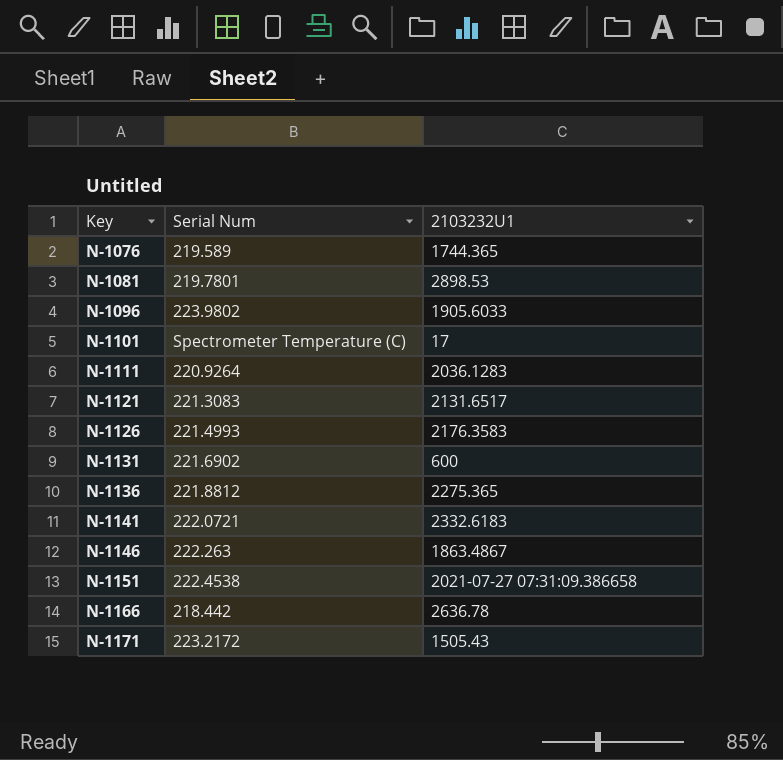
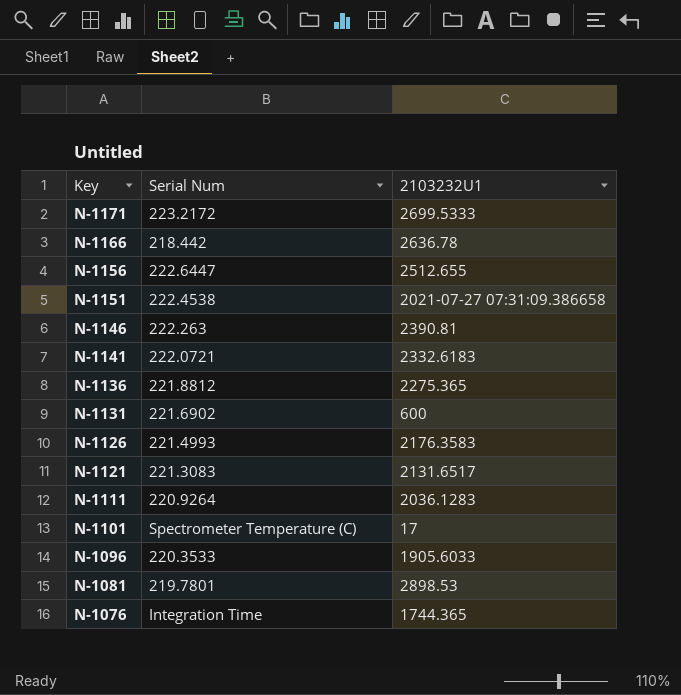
row order: Key ascending -> Key descending
N-1171 | 2103232U1: 1505.43 -> 2699.5333
row N-1156: none -> 222.6447 | 2512.655
N-1146 | 2103232U1: 1863.4867 -> 2390.81
N-1096 | Serial Num: 223.9802 -> 220.3533
N-1076 | Serial Num: 219.589 -> Integration Time

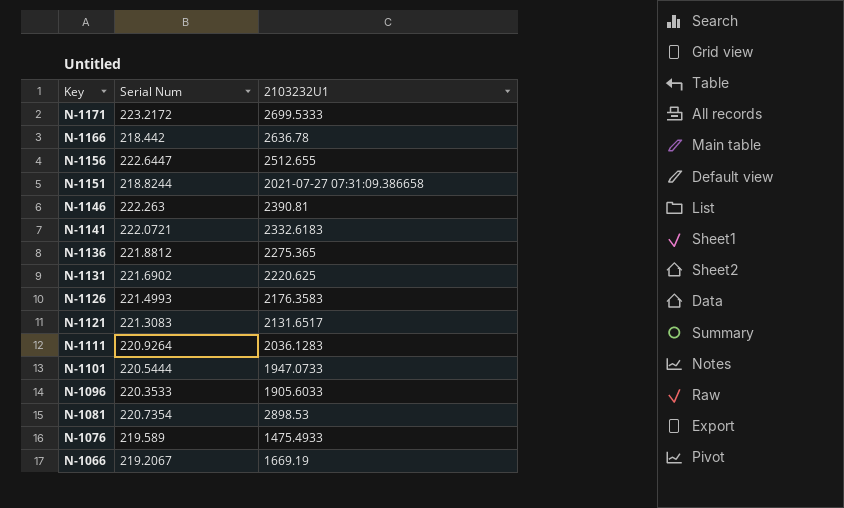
N-1151 | Serial Num: 222.4538 -> 218.8244
N-1131 | 2103232U1: 600 -> 2220.625
N-1101 | Serial Num: Spectrometer Temperature (C) -> 220.5444
N-1101 | 2103232U1: 17 -> 1947.0733
N-1081 | Serial Num: 219.7801 -> 220.7354
N-1076 | Serial Num: Integration Time -> 219.589
N-1076 | 2103232U1: 1744.365 -> 1475.4933
row N-1066: none -> 219.2067 | 1669.19

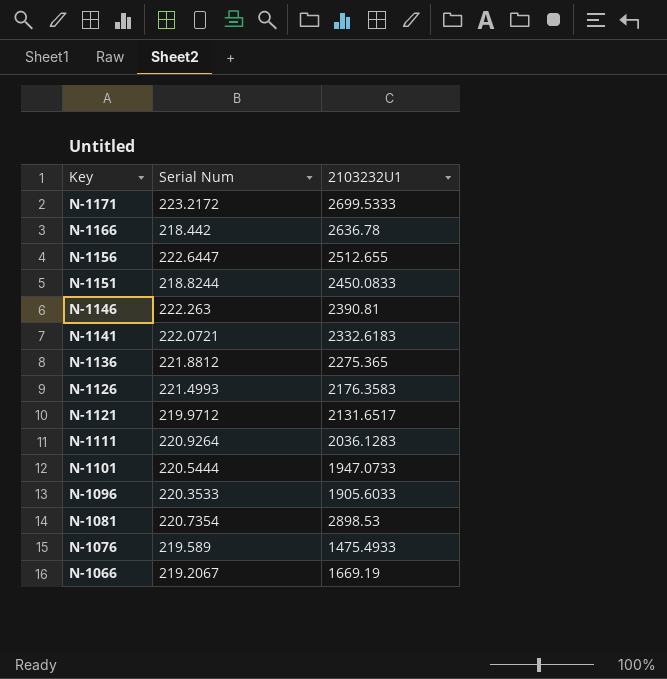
row N-1131: 221.6902 | 2220.625 -> none
N-1151 | 2103232U1: 2021-07-27 07:31:09.386658 -> 2450.0833
N-1121 | Serial Num: 221.3083 -> 219.9712

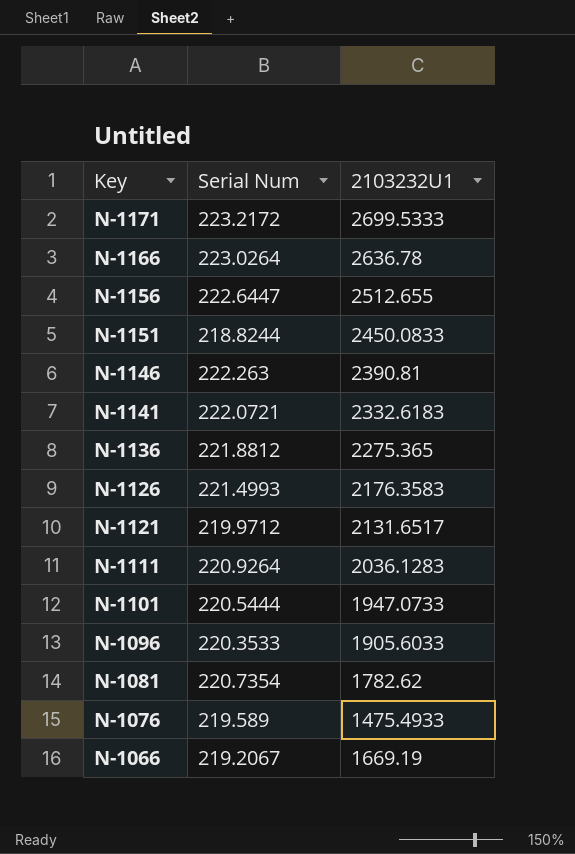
N-1166 | Serial Num: 218.442 -> 223.0264
N-1081 | 2103232U1: 2898.53 -> 1782.62

